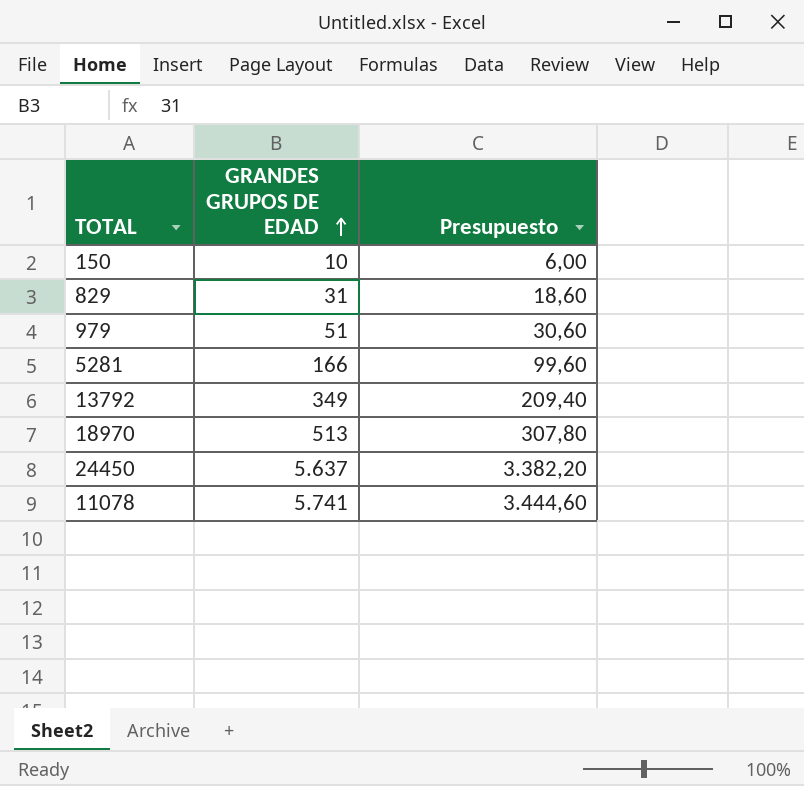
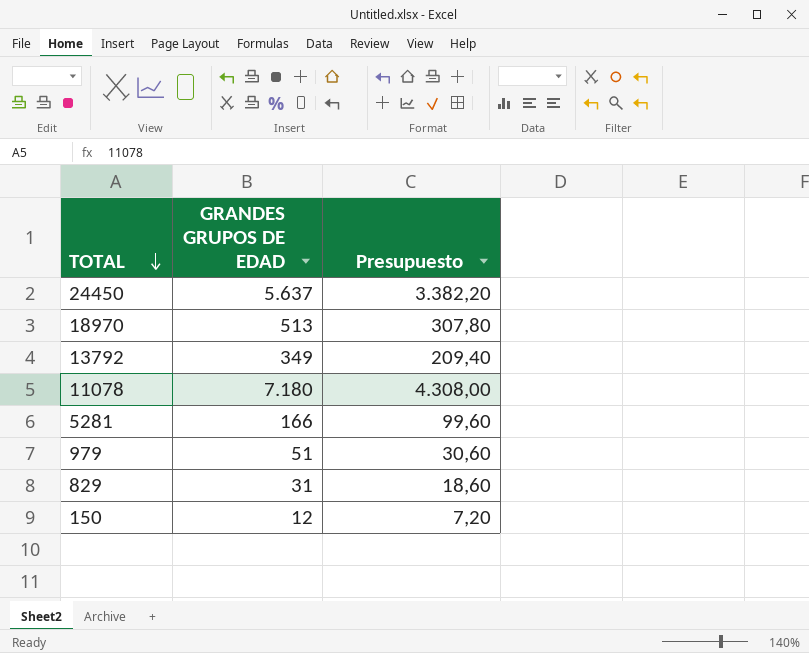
row order: GRANDES GRUPOS DE EDAD ascending -> TOTAL descending
11078 | GRANDES GRUPOS DE EDAD: 5.741 -> 7.180
11078 | Presupuesto: 3.444,60 -> 4.308,00
150 | GRANDES GRUPOS DE EDAD: 10 -> 12
150 | Presupuesto: 6,00 -> 7,20

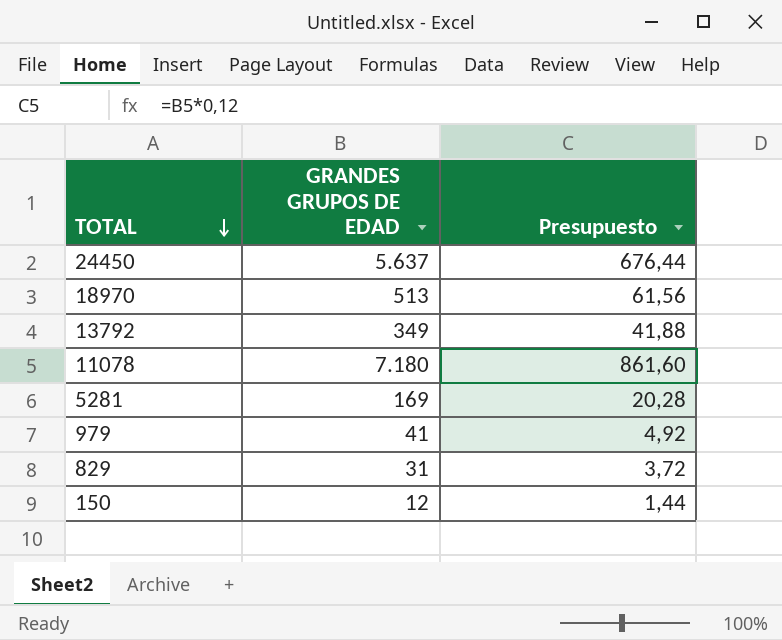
column Presupuesto | formula: [GRANDES GRUPOS DE EDAD] * 0,6 -> [GRANDES GRUPOS DE EDAD] * 0,12
5281 | GRANDES GRUPOS DE EDAD: 166 -> 169
979 | GRANDES GRUPOS DE EDAD: 51 -> 41

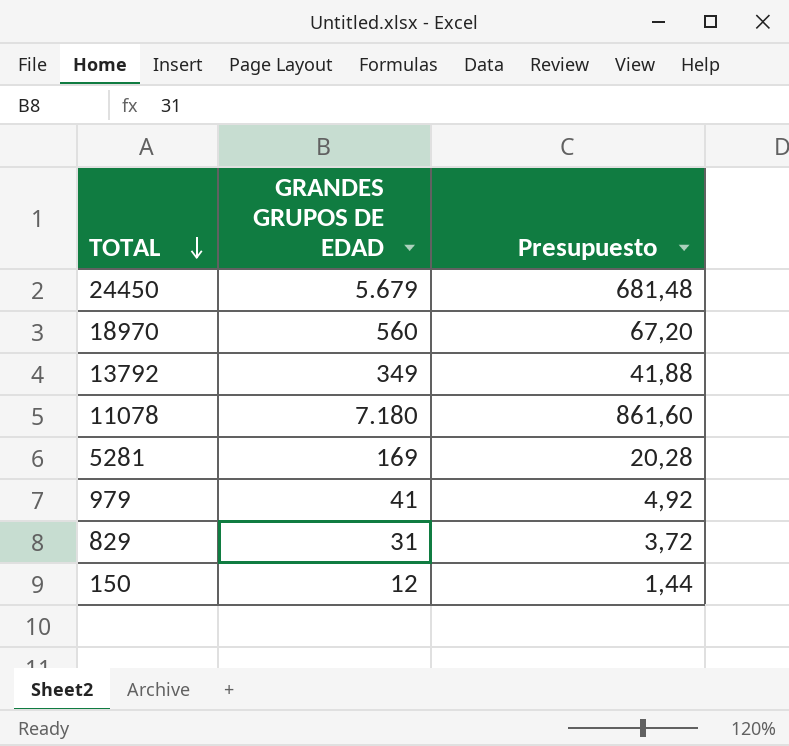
24450 | GRANDES GRUPOS DE EDAD: 5.637 -> 5.679
24450 | Presupuesto: 676,44 -> 681,48
18970 | GRANDES GRUPOS DE EDAD: 513 -> 560
18970 | Presupuesto: 61,56 -> 67,20

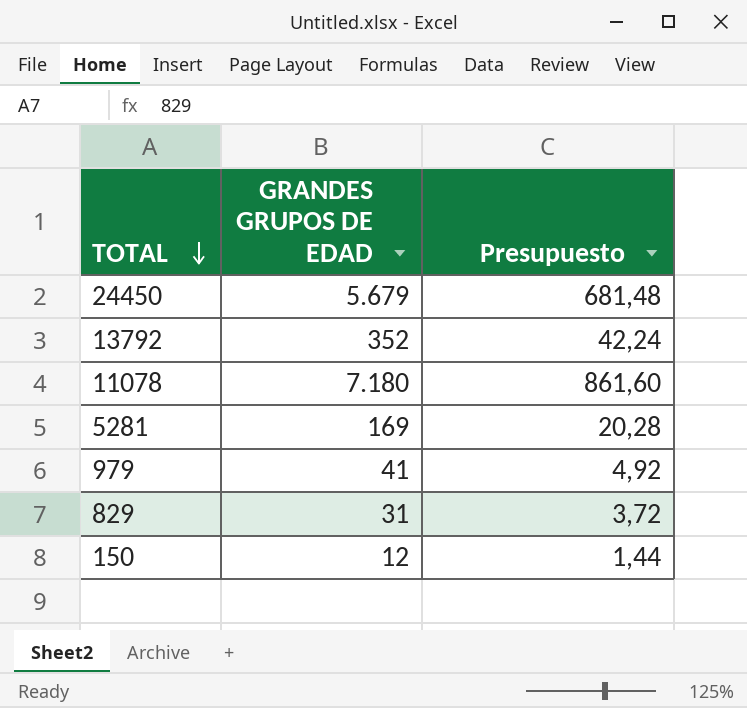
row 18970: 560 | 67,20 -> none
13792 | GRANDES GRUPOS DE EDAD: 349 -> 352
13792 | Presupuesto: 41,88 -> 42,24

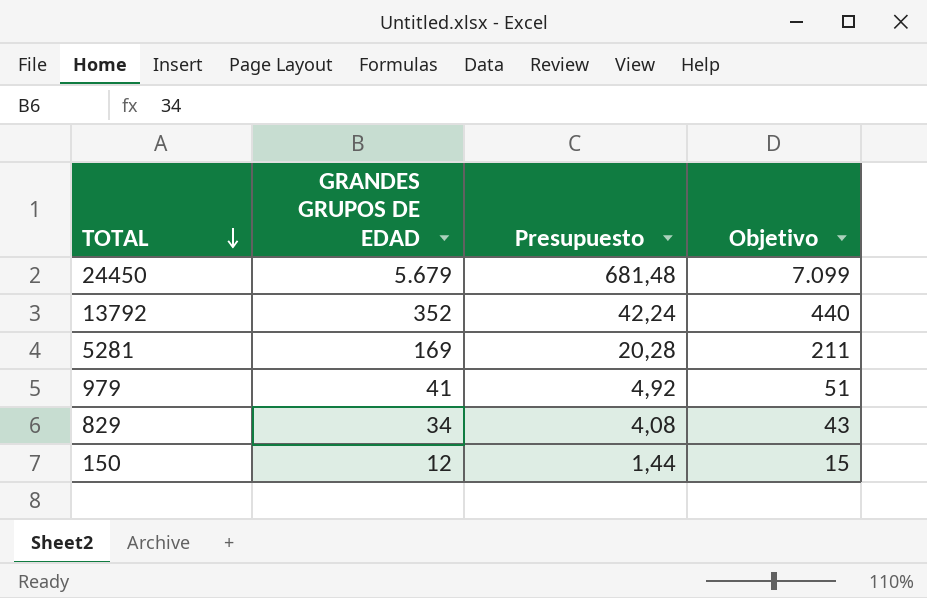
column Objetivo | formula: none -> [GRANDES GRUPOS DE EDAD] * 1,25
row 11078: 7.180 | 861,60 -> none
829 | GRANDES GRUPOS DE EDAD: 31 -> 34
829 | Presupuesto: 3,72 -> 4,08

